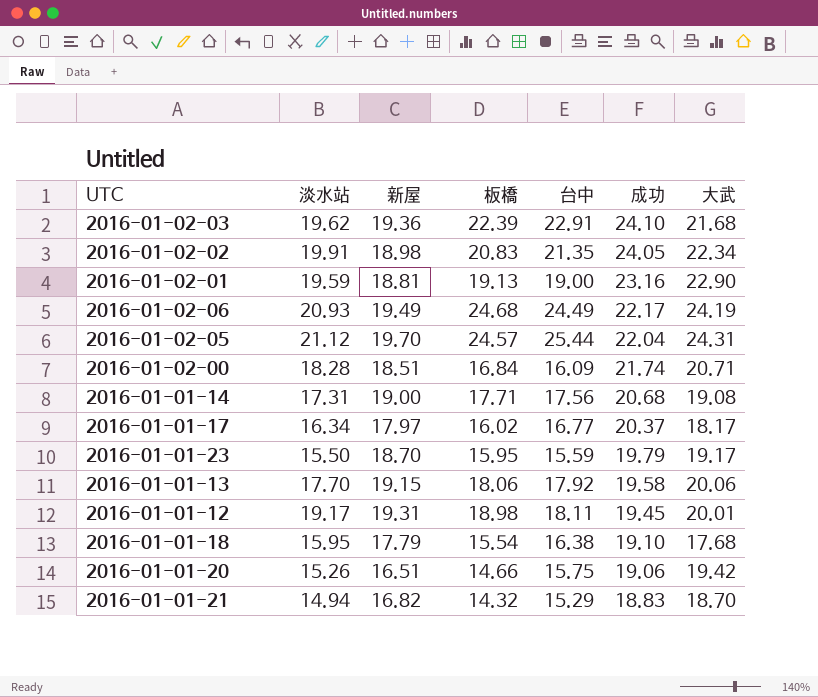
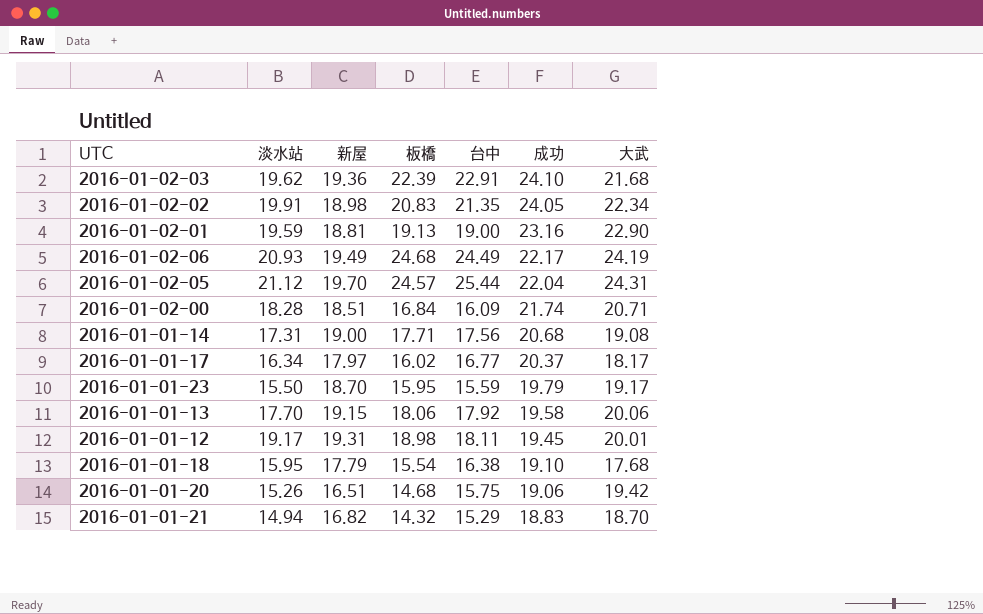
2016-01-01-20 | 板橋: 14.66 -> 14.68

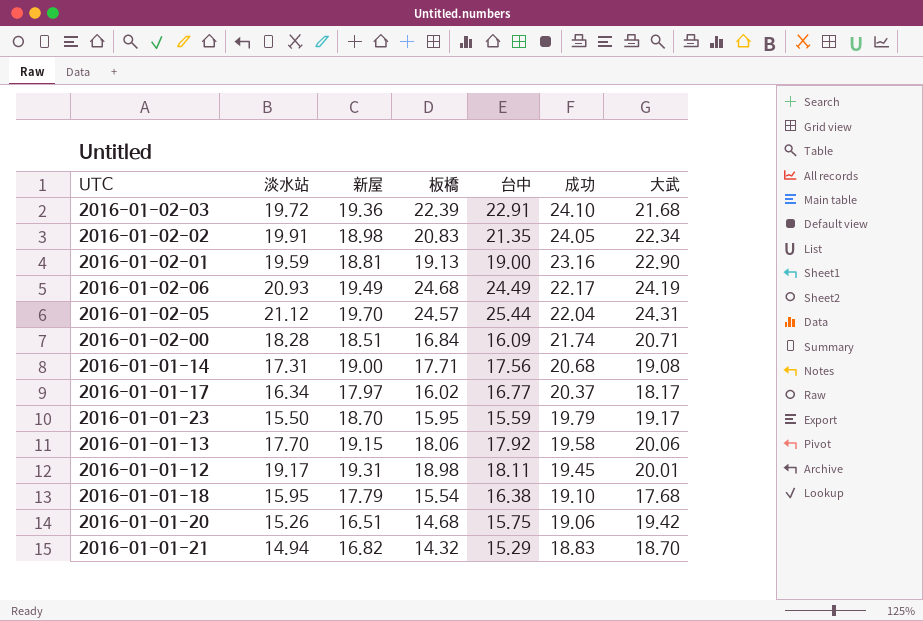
2016-01-02-03 | 淡水站: 19.62 -> 19.72

